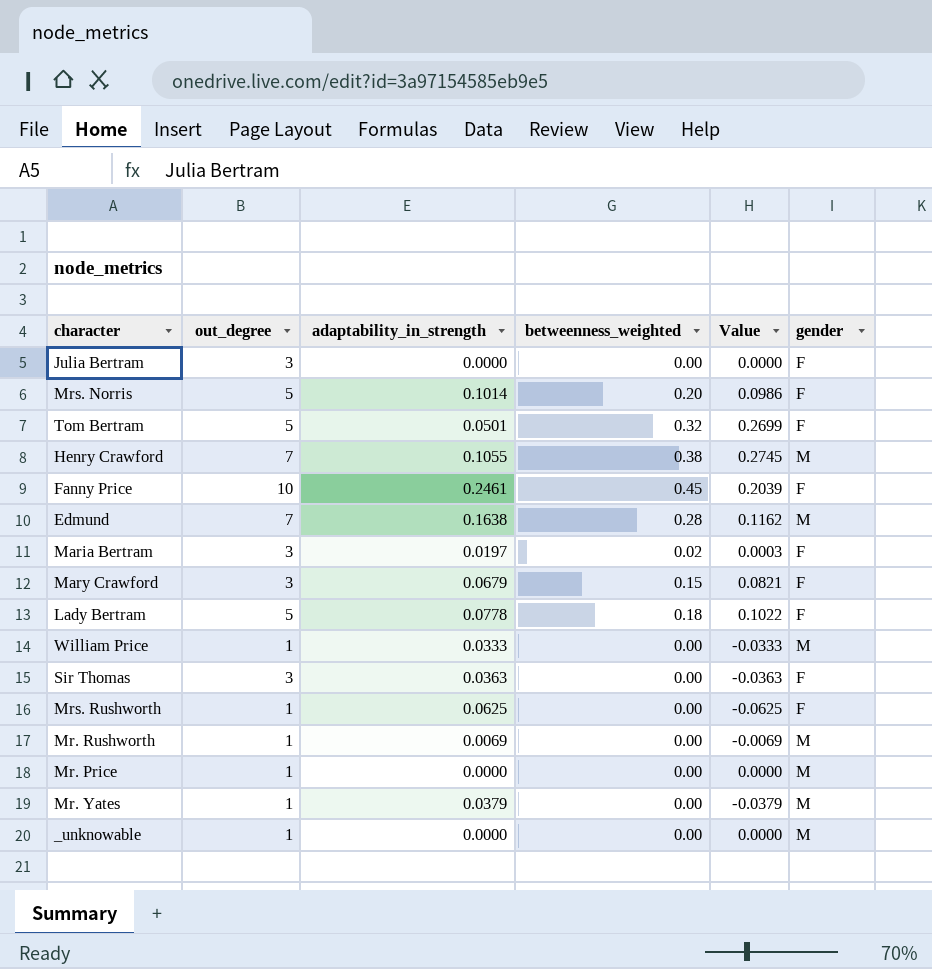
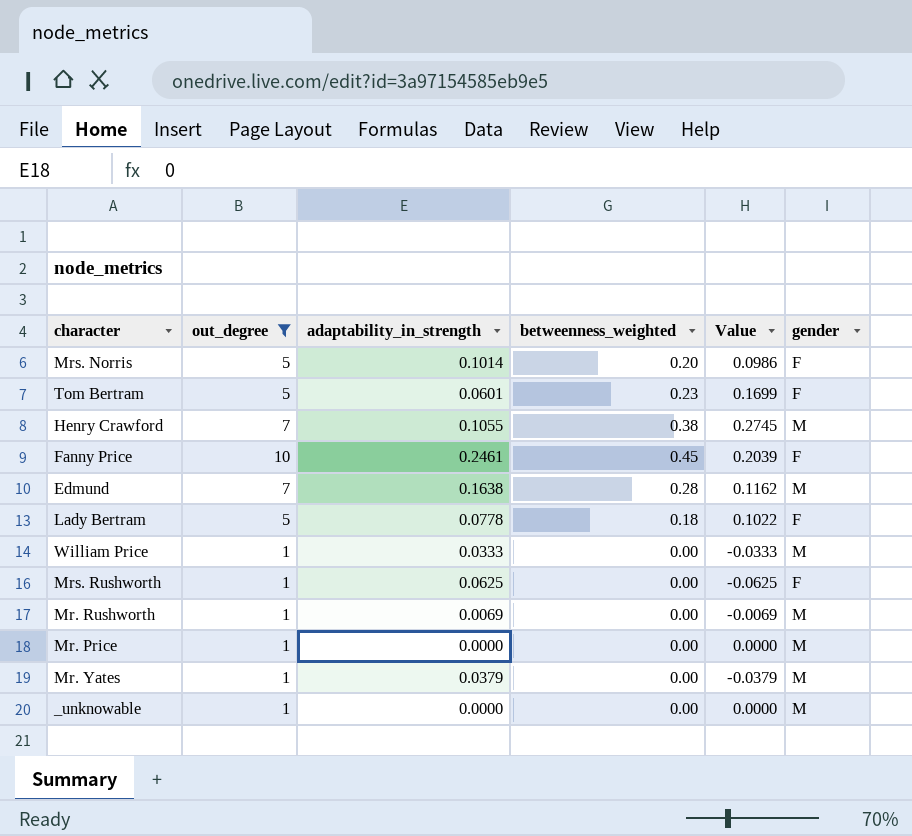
filter: none -> out_degree != 3
Tom Bertram | adaptability_in_strength: 0.0501 -> 0.0601
Tom Bertram | betweenness_weighted: 0.32 -> 0.23
Tom Bertram | Value: 0.2699 -> 0.1699

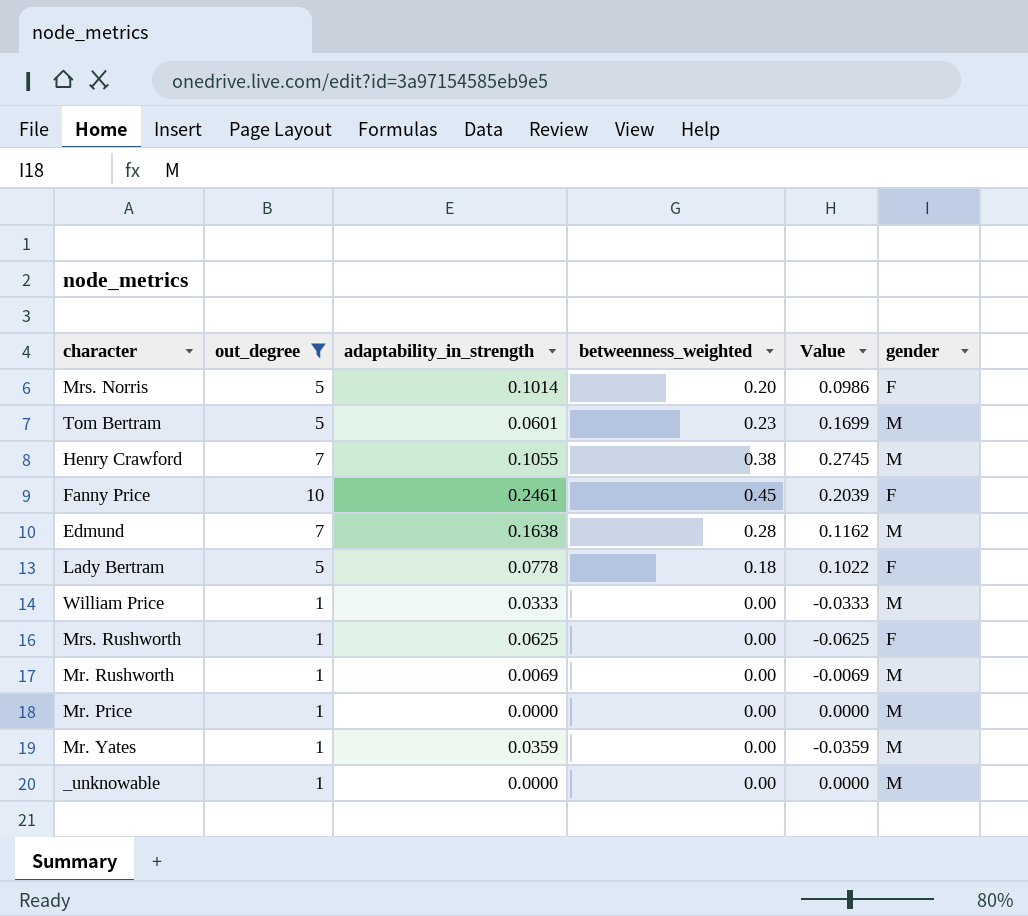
Tom Bertram | gender: F -> M
Mr. Yates | adaptability_in_strength: 0.0379 -> 0.0359
Mr. Yates | Value: -0.0379 -> -0.0359

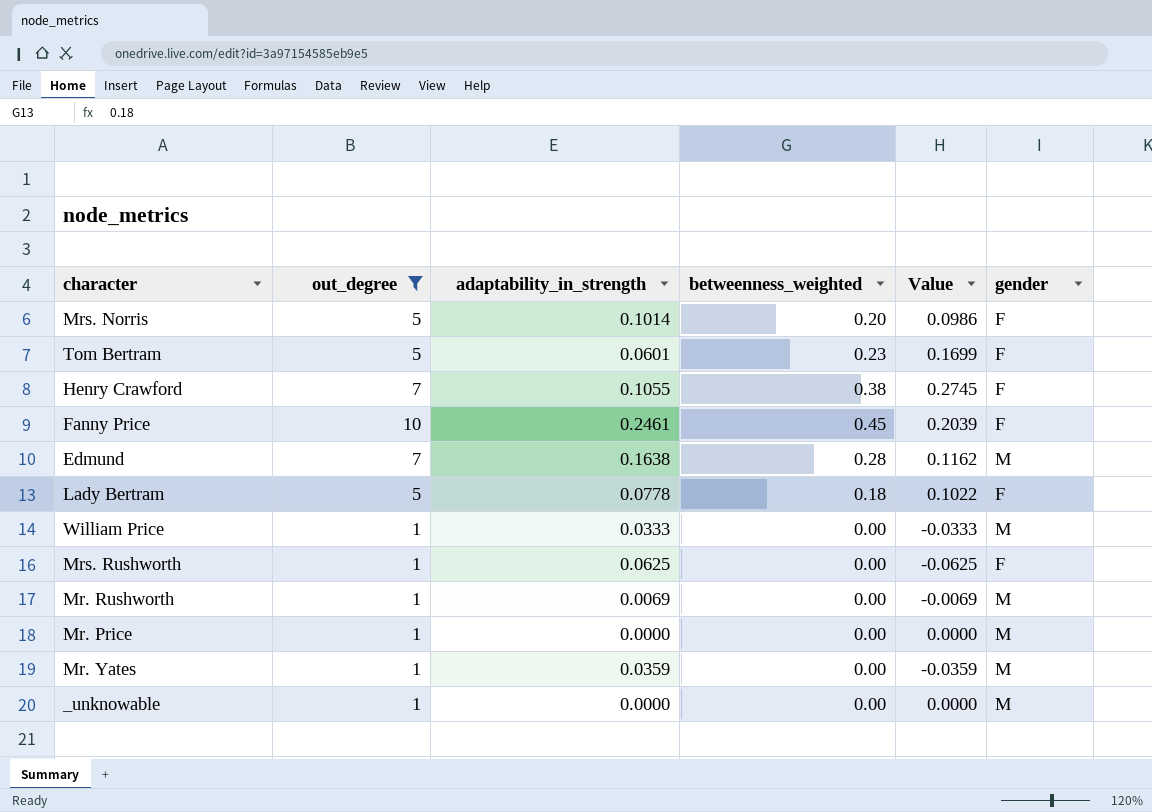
Tom Bertram | gender: M -> F
Henry Crawford | gender: M -> F

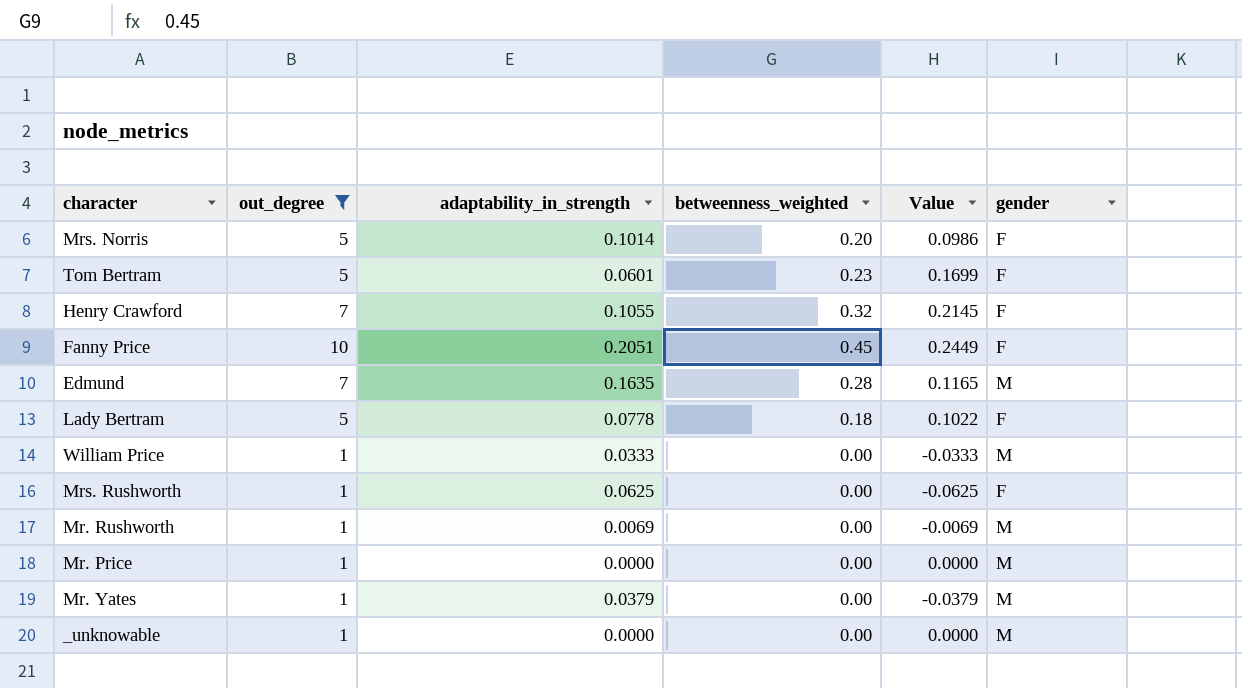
Henry Crawford | betweenness_weighted: 0.38 -> 0.32
Henry Crawford | Value: 0.2745 -> 0.2145
Fanny Price | adaptability_in_strength: 0.2461 -> 0.2051
Fanny Price | Value: 0.2039 -> 0.2449
Edmund | adaptability_in_strength: 0.1638 -> 0.1635
Edmund | Value: 0.1162 -> 0.1165
Mr. Yates | adaptability_in_strength: 0.0359 -> 0.0379
Mr. Yates | Value: -0.0359 -> -0.0379

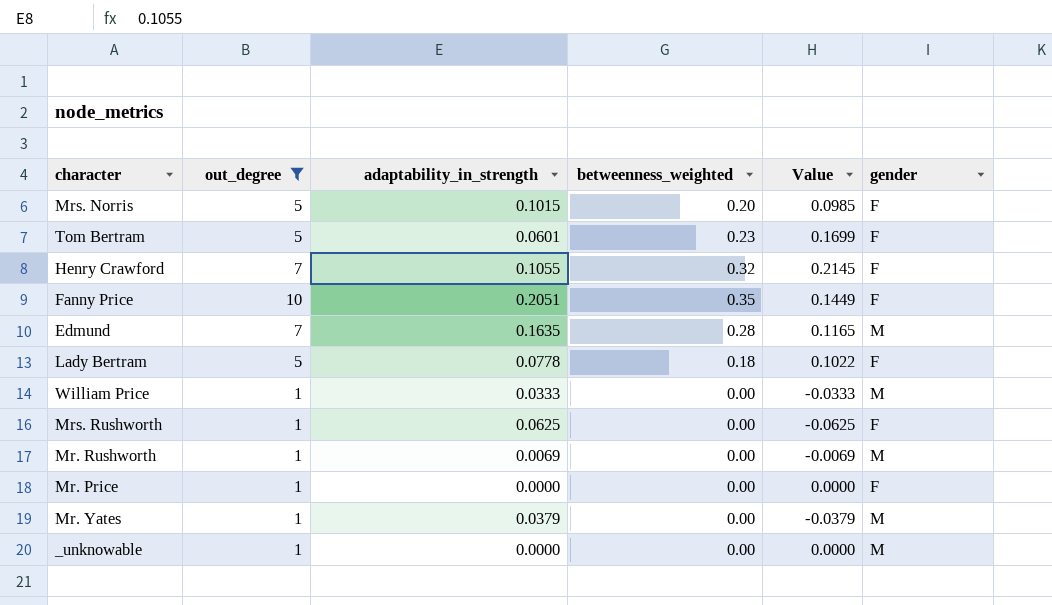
Mrs. Norris | adaptability_in_strength: 0.1014 -> 0.1015
Mrs. Norris | Value: 0.0986 -> 0.0985
Fanny Price | betweenness_weighted: 0.45 -> 0.35
Fanny Price | Value: 0.2449 -> 0.1449
Mr. Price | gender: M -> F

